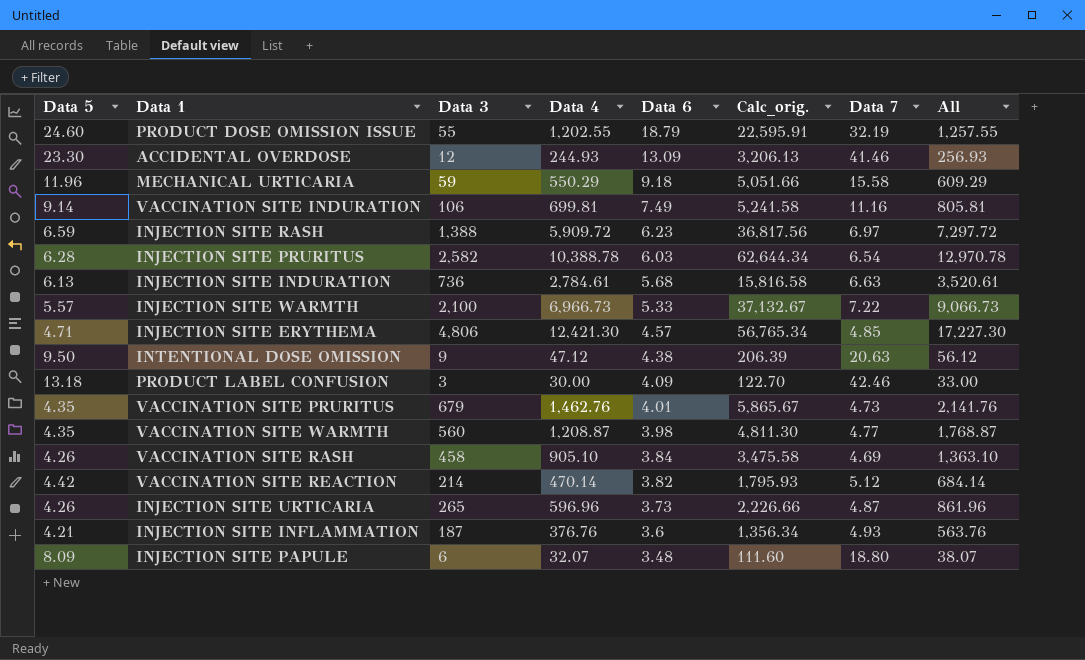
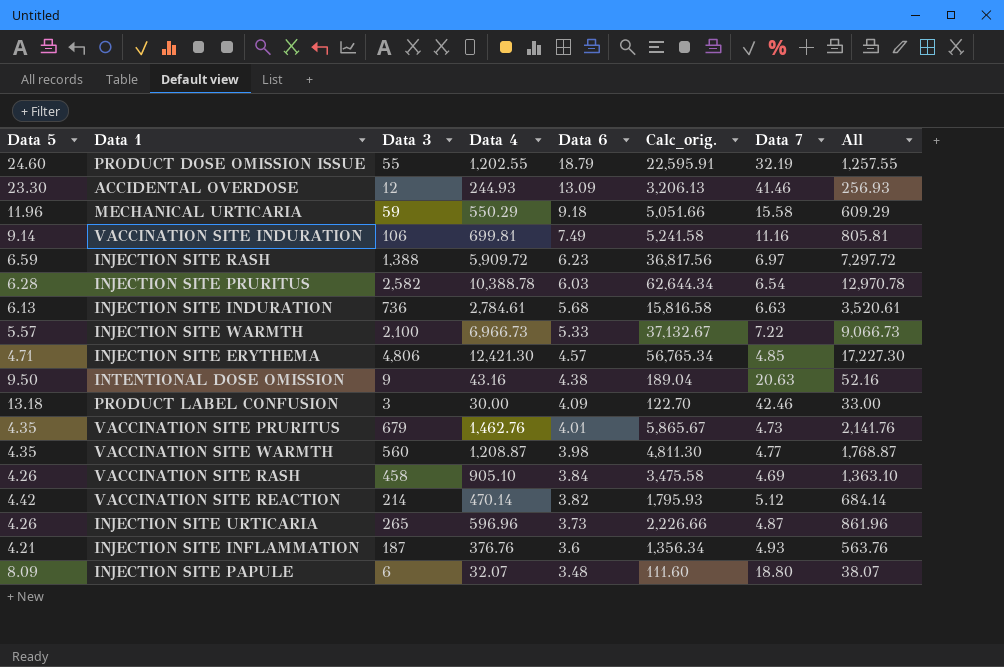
INTENTIONAL DOSE OMISSION | Data 4: 47.12 -> 43.16
INTENTIONAL DOSE OMISSION | Calc_orig.: 206.39 -> 189.04
INTENTIONAL DOSE OMISSION | All: 56.12 -> 52.16

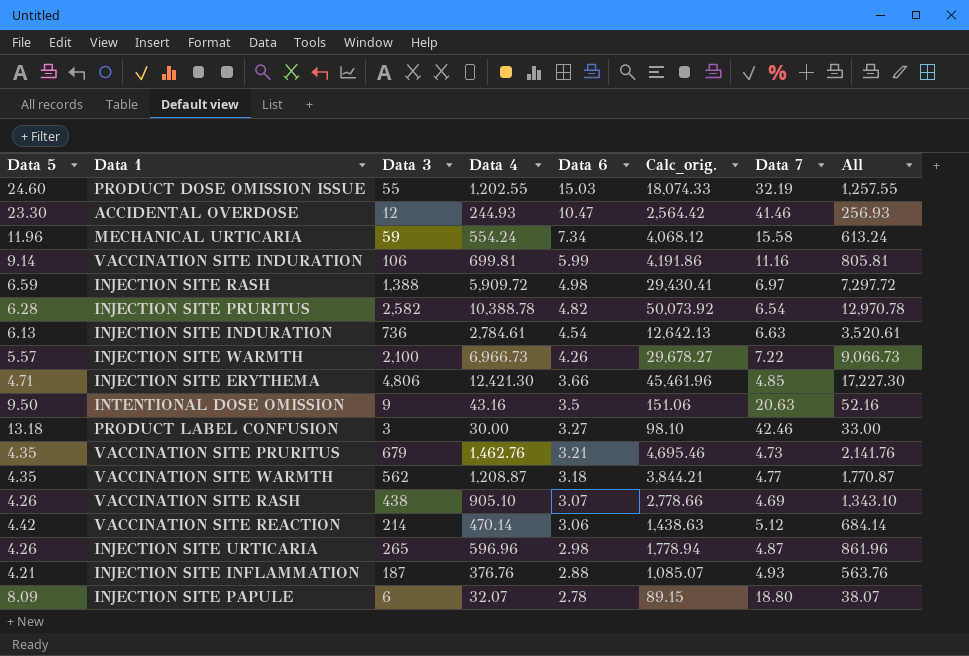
PRODUCT DOSE OMISSION ISSUE | Data 6: 18.79 -> 15.03
PRODUCT DOSE OMISSION ISSUE | Calc_orig.: 22,595.91 -> 18,074.33
ACCIDENTAL OVERDOSE | Data 6: 13.09 -> 10.47
ACCIDENTAL OVERDOSE | Calc_orig.: 3,206.13 -> 2,564.42
MECHANICAL URTICARIA | Data 4: 550.29 -> 554.24
MECHANICAL URTICARIA | Data 6: 9.18 -> 7.34
MECHANICAL URTICARIA | Calc_orig.: 5,051.66 -> 4,068.12
MECHANICAL URTICARIA | All: 609.29 -> 613.24
VACCINATION SITE INDURATION | Data 6: 7.49 -> 5.99
VACCINATION SITE INDURATION | Calc_orig.: 5,241.58 -> 4,191.86
INJECTION SITE RASH | Data 6: 6.23 -> 4.98
INJECTION SITE RASH | Calc_orig.: 36,817.56 -> 29,430.41
INJECTION SITE PRURITUS | Data 6: 6.03 -> 4.82
INJECTION SITE PRURITUS | Calc_orig.: 62,644.34 -> 50,073.92
INJECTION SITE INDURATION | Data 6: 5.68 -> 4.54
INJECTION SITE INDURATION | Calc_orig.: 15,816.58 -> 12,642.13
INJECTION SITE WARMTH | Data 6: 5.33 -> 4.26
INJECTION SITE WARMTH | Calc_orig.: 37,132.67 -> 29,678.27
INJECTION SITE ERYTHEMA | Data 6: 4.57 -> 3.66
INJECTION SITE ERYTHEMA | Calc_orig.: 56,765.34 -> 45,461.96
INTENTIONAL DOSE OMISSION | Data 6: 4.38 -> 3.5
INTENTIONAL DOSE OMISSION | Calc_orig.: 189.04 -> 151.06
PRODUCT LABEL CONFUSION | Data 6: 4.09 -> 3.27
PRODUCT LABEL CONFUSION | Calc_orig.: 122.70 -> 98.10
VACCINATION SITE PRURITUS | Data 6: 4.01 -> 3.21
VACCINATION SITE PRURITUS | Calc_orig.: 5,865.67 -> 4,695.46
VACCINATION SITE WARMTH | Data 3: 560 -> 562
VACCINATION SITE WARMTH | Data 6: 3.98 -> 3.18
VACCINATION SITE WARMTH | Calc_orig.: 4,811.30 -> 3,844.21
VACCINATION SITE WARMTH | All: 1,768.87 -> 1,770.87
VACCINATION SITE RASH | Data 3: 458 -> 438
VACCINATION SITE RASH | Data 6: 3.84 -> 3.07
VACCINATION SITE RASH | Calc_orig.: 3,475.58 -> 2,778.66
VACCINATION SITE RASH | All: 1,363.10 -> 1,343.10
VACCINATION SITE REACTION | Data 6: 3.82 -> 3.06
VACCINATION SITE REACTION | Calc_orig.: 1,795.93 -> 1,438.63
INJECTION SITE URTICARIA | Data 6: 3.73 -> 2.98
INJECTION SITE URTICARIA | Calc_orig.: 2,226.66 -> 1,778.94
INJECTION SITE INFLAMMATION | Data 6: 3.6 -> 2.88
INJECTION SITE INFLAMMATION | Calc_orig.: 1,356.34 -> 1,085.07
INJECTION SITE PAPULE | Data 6: 3.48 -> 2.78
INJECTION SITE PAPULE | Calc_orig.: 111.60 -> 89.15

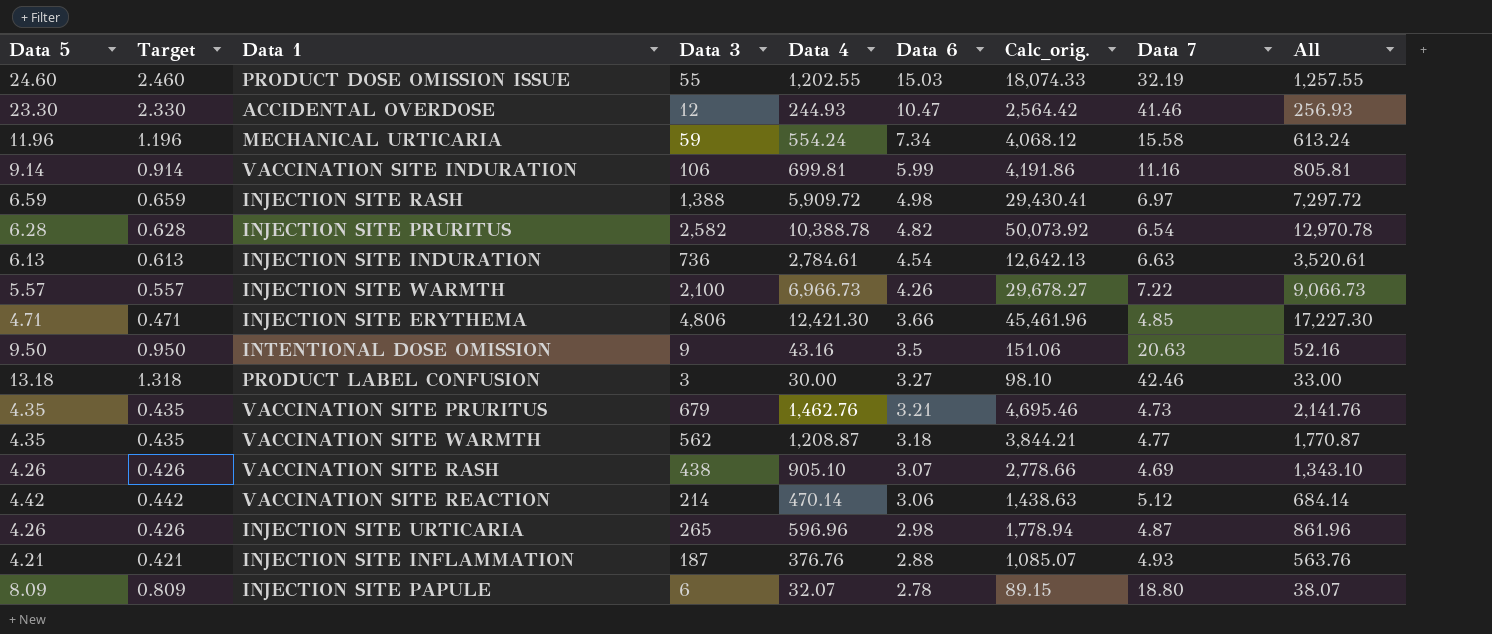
column Target | formula: none -> [Data 5] * 0.1

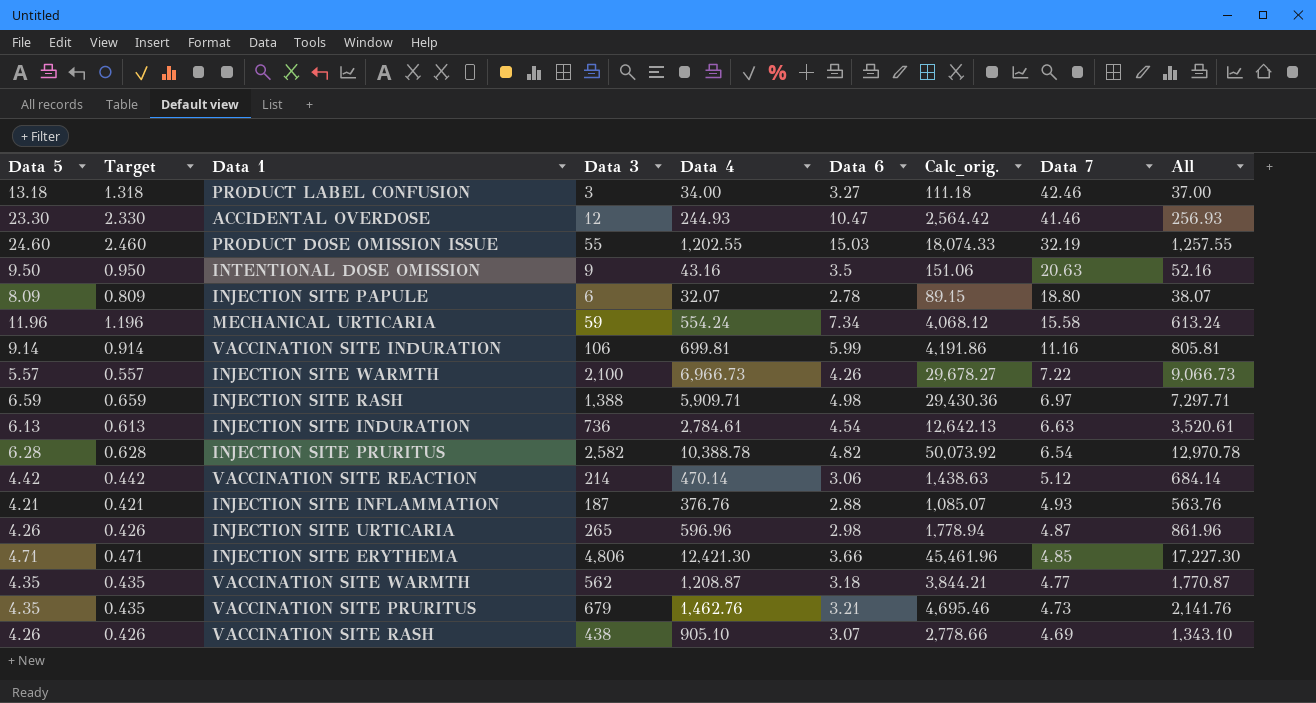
row order: Data 6 descending -> Data 7 descending
PRODUCT LABEL CONFUSION | Data 4: 30.00 -> 34.00
PRODUCT LABEL CONFUSION | Calc_orig.: 98.10 -> 111.18
PRODUCT LABEL CONFUSION | All: 33.00 -> 37.00
INJECTION SITE RASH | Data 4: 5,909.72 -> 5,909.71
INJECTION SITE RASH | Calc_orig.: 29,430.41 -> 29,430.36
INJECTION SITE RASH | All: 7,297.72 -> 7,297.71

